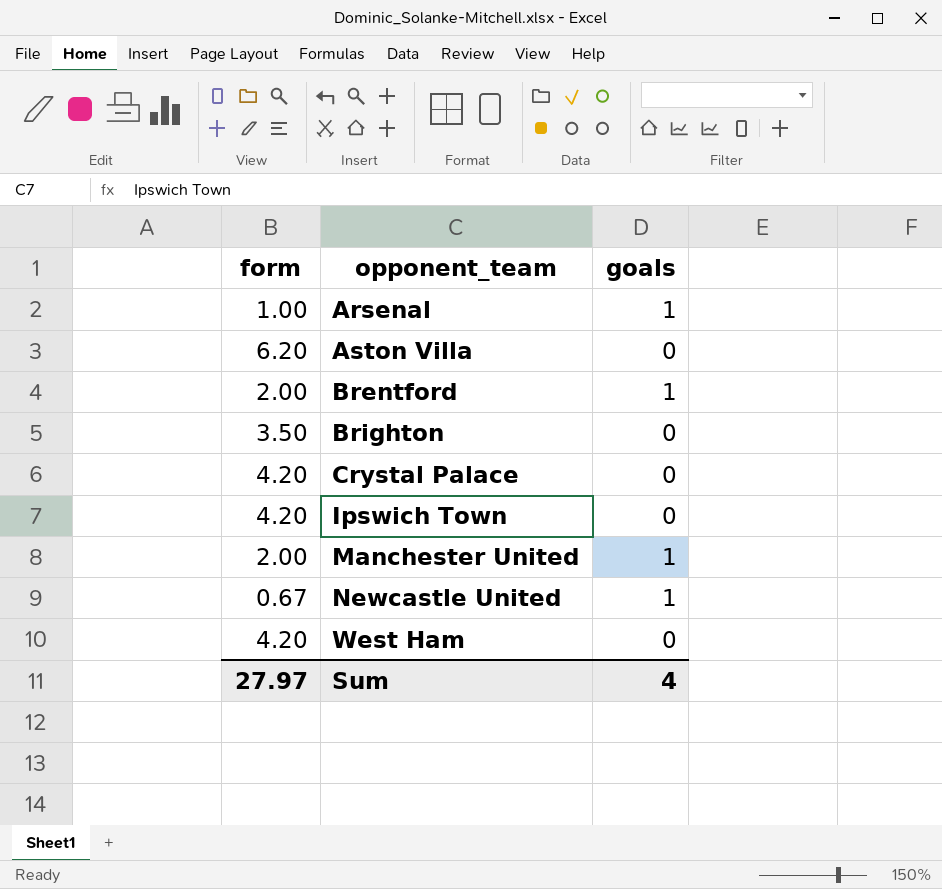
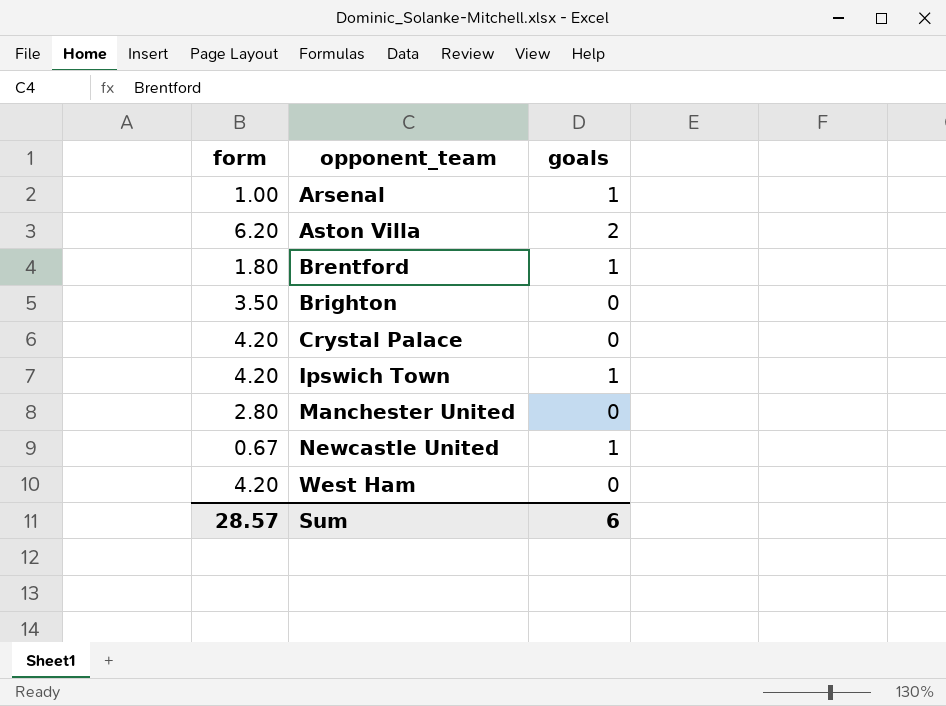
Aston Villa | goals: 0 -> 2
Brentford | form: 2.00 -> 1.80
Ipswich Town | goals: 0 -> 1
Manchester United | form: 2.00 -> 2.80
Manchester United | goals: 1 -> 0
Sum | form: 27.97 -> 28.57
Sum | goals: 4 -> 6

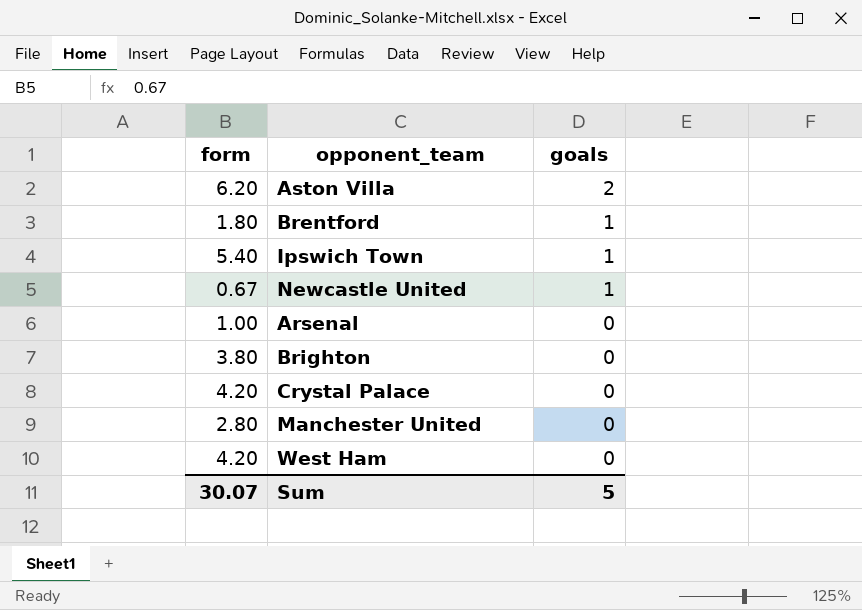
row order: opponent_team ascending -> goals descending
Ipswich Town | form: 4.20 -> 5.40
Arsenal | goals: 1 -> 0
Brighton | form: 3.50 -> 3.80
Sum | form: 28.57 -> 30.07
Sum | goals: 6 -> 5

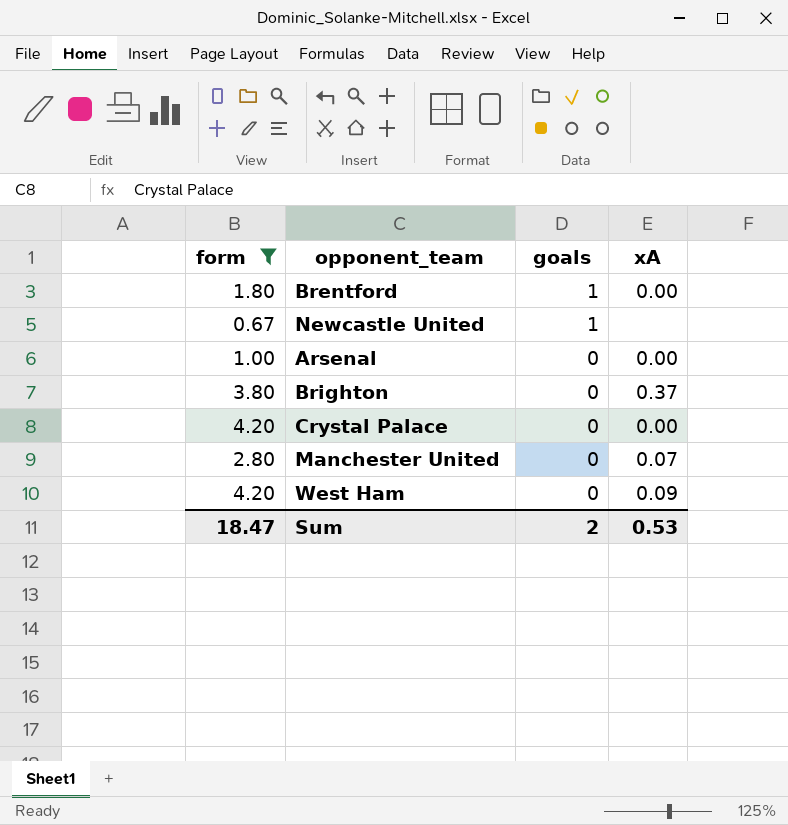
filter: none -> form <= 4.20
column xA | position: none -> 4
Sum | form: 30.07 -> 18.47
Sum | goals: 5 -> 2

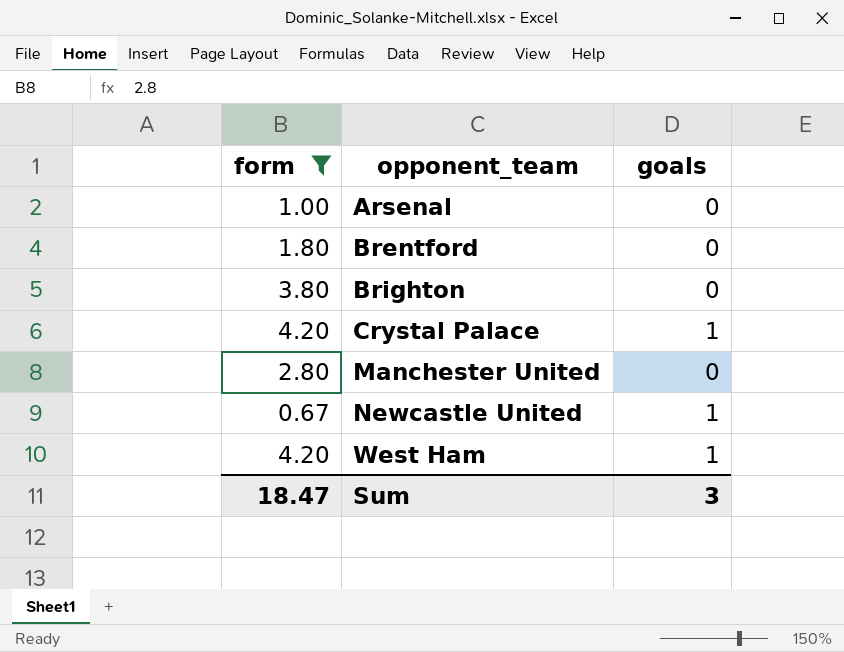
row order: goals descending -> opponent_team ascending
column xA | position: 4 -> none
Brentford | goals: 1 -> 0
Crystal Palace | goals: 0 -> 1
West Ham | goals: 0 -> 1
Sum | goals: 2 -> 3

